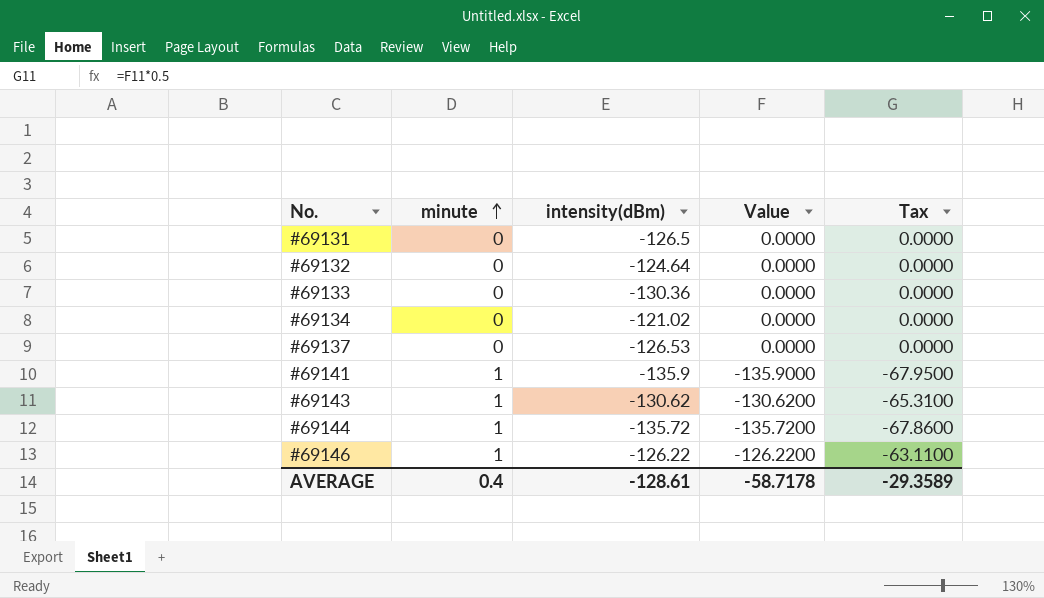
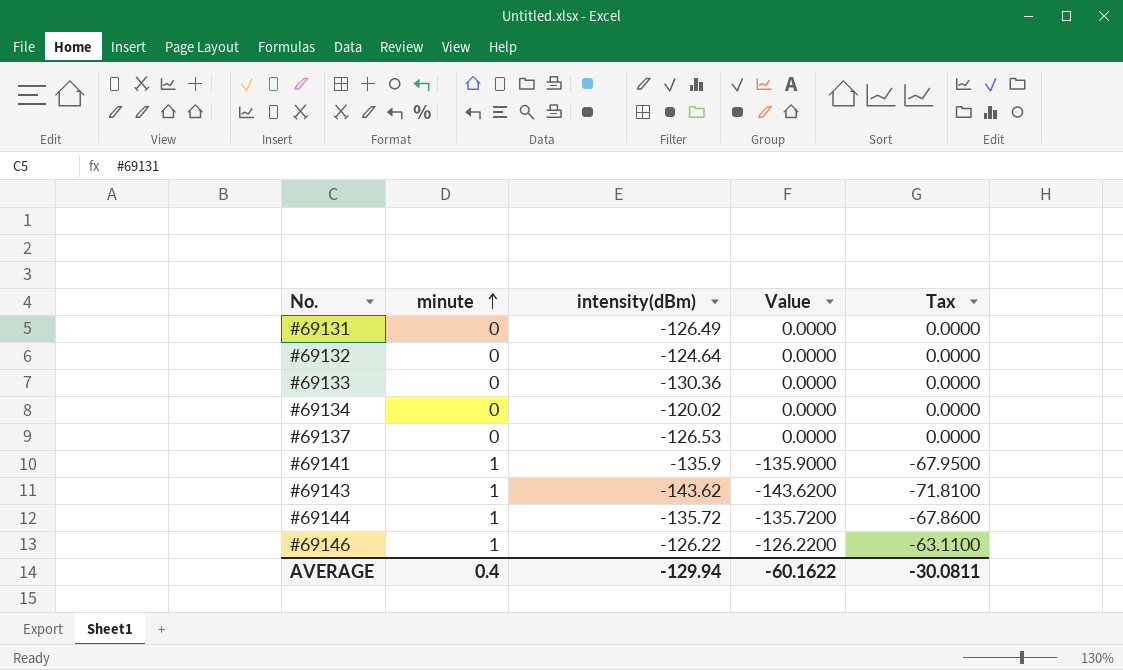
#69131 | intensity(dBm): -126.5 -> -126.49
#69134 | intensity(dBm): -121.02 -> -120.02
#69143 | intensity(dBm): -130.62 -> -143.62
#69143 | Value: -130.6200 -> -143.6200
#69143 | Tax: -65.3100 -> -71.8100
AVERAGE | intensity(dBm): -128.61 -> -129.94
AVERAGE | Value: -58.7178 -> -60.1622
AVERAGE | Tax: -29.3589 -> -30.0811

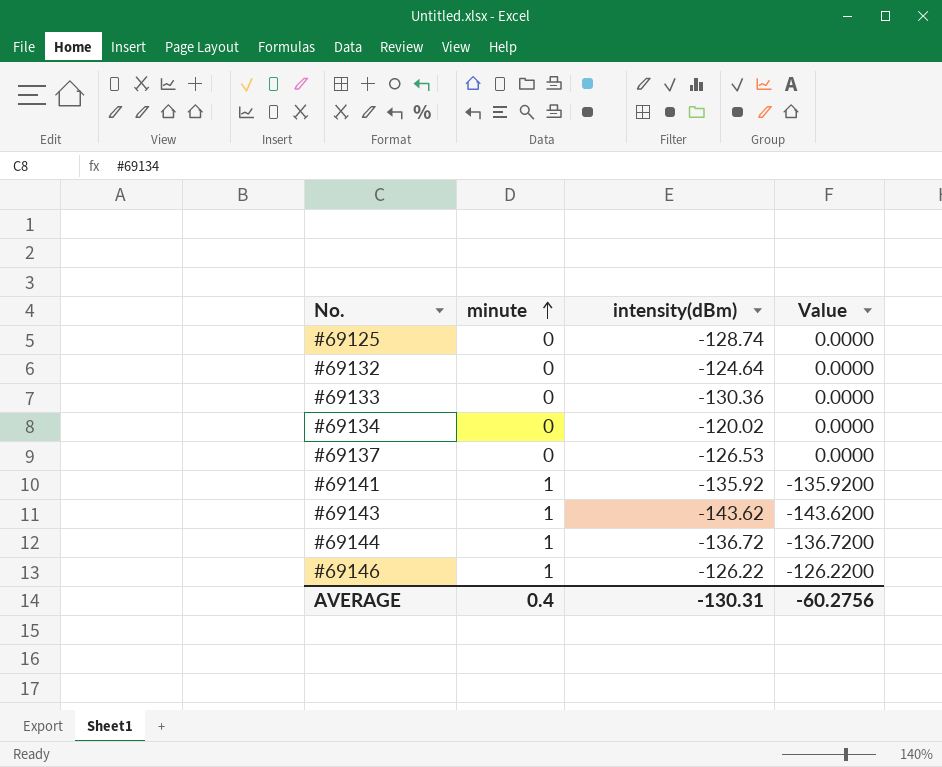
column Tax | formula: [Value] * 0.5 -> none
row #69131: 0 | -126.49 | 0.0000 | 0.0000 -> none
row #69125: none -> 0 | -128.74 | 0.0000
#69141 | intensity(dBm): -135.9 -> -135.92
#69141 | Value: -135.9000 -> -135.9200
#69144 | intensity(dBm): -135.72 -> -136.72
#69144 | Value: -135.7200 -> -136.7200
AVERAGE | intensity(dBm): -129.94 -> -130.31
AVERAGE | Value: -60.1622 -> -60.2756

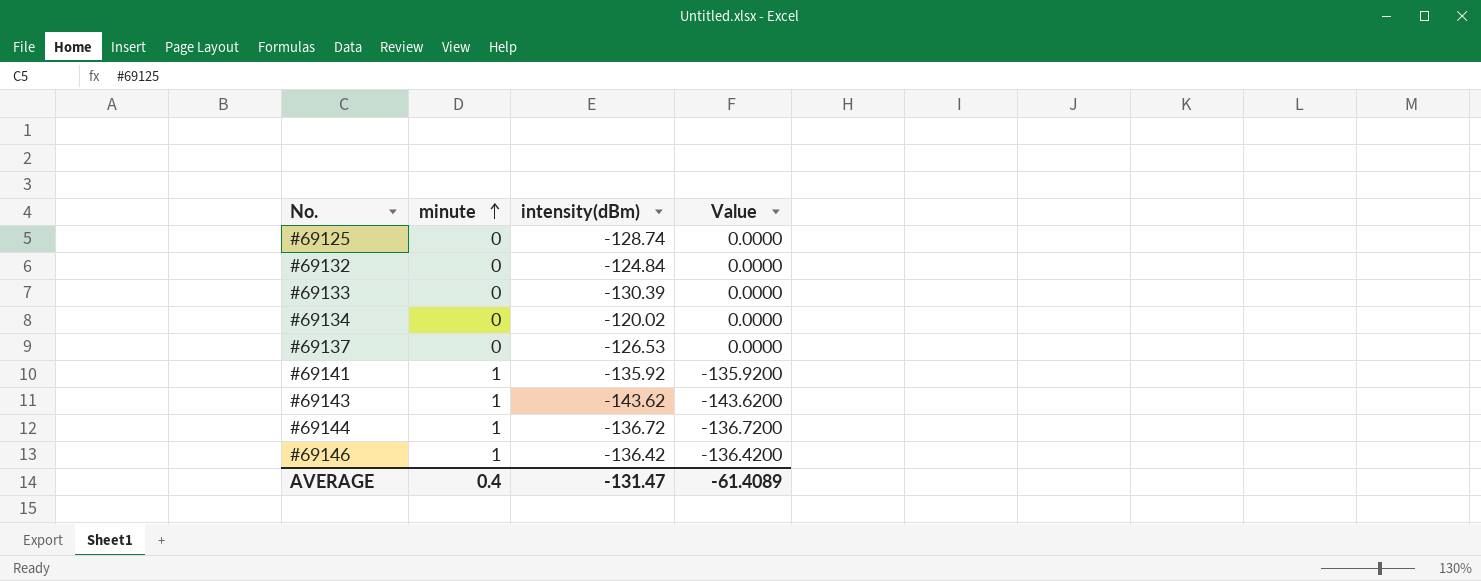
#69132 | intensity(dBm): -124.64 -> -124.84
#69133 | intensity(dBm): -130.36 -> -130.39
#69146 | intensity(dBm): -126.22 -> -136.42
#69146 | Value: -126.2200 -> -136.4200
AVERAGE | intensity(dBm): -130.31 -> -131.47
AVERAGE | Value: -60.2756 -> -61.4089

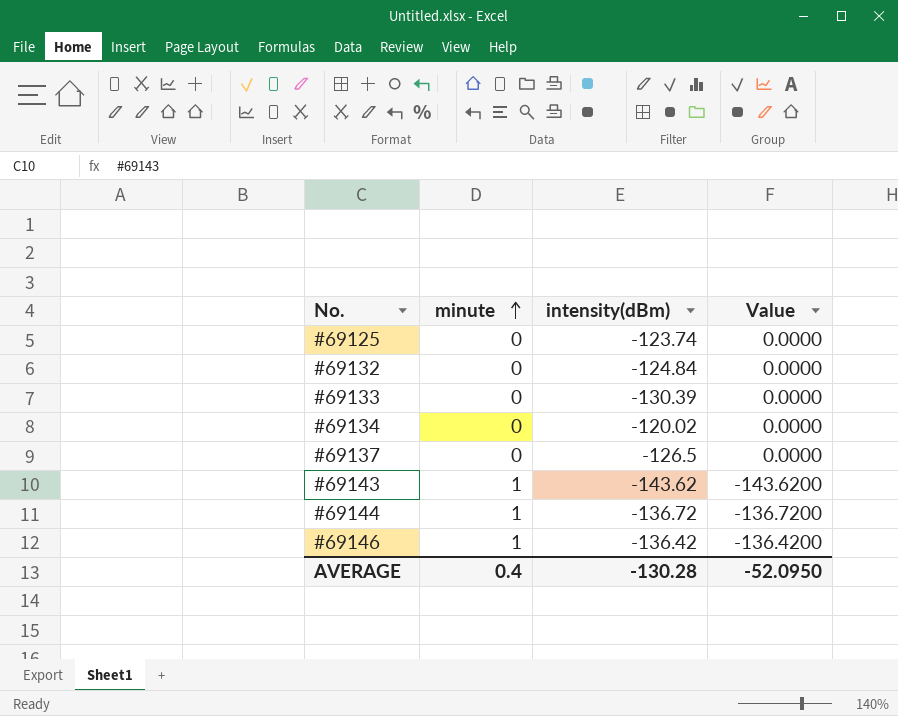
row #69141: 1 | -135.92 | -135.9200 -> none
#69125 | intensity(dBm): -128.74 -> -123.74
#69137 | intensity(dBm): -126.53 -> -126.5
AVERAGE | intensity(dBm): -131.47 -> -130.28
AVERAGE | Value: -61.4089 -> -52.0950

